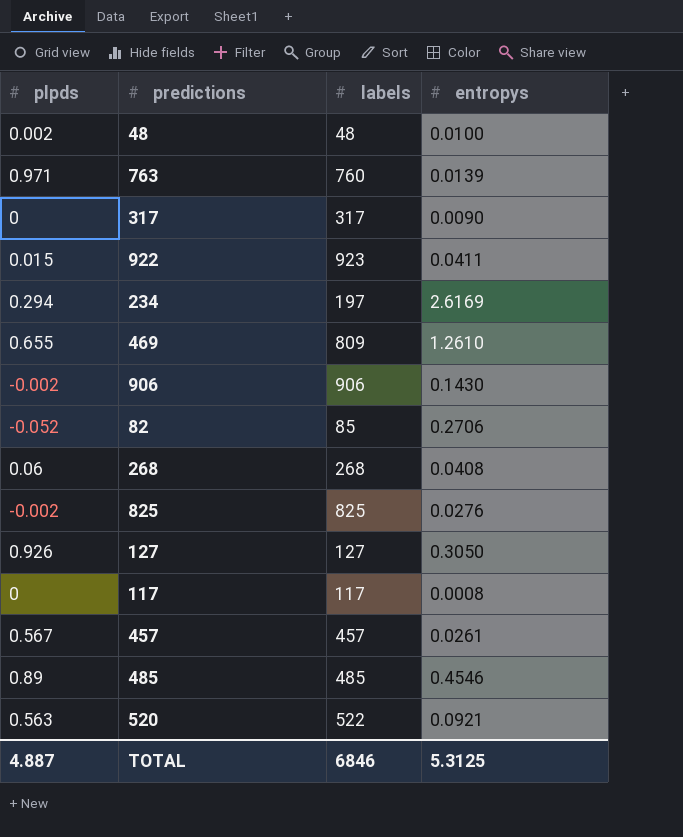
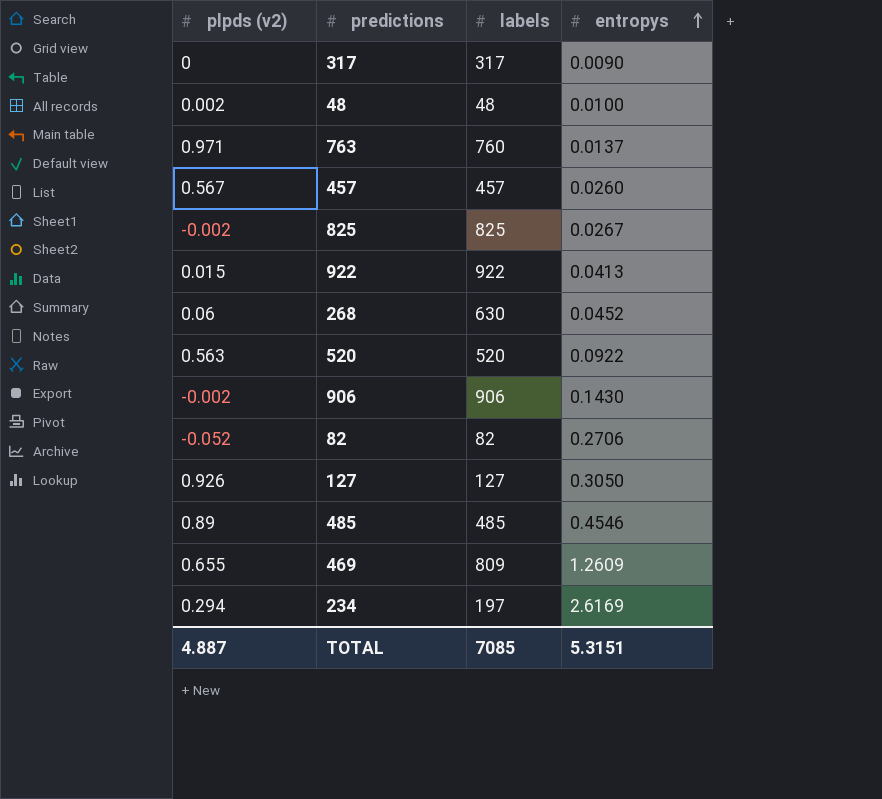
row order: none -> entropys ascending
column name: plpds -> plpds (v2)
row 117: 0 | 117 | 0.0008 -> none
763 | entropys: 0.0139 -> 0.0137
457 | entropys: 0.0261 -> 0.0260
825 | entropys: 0.0276 -> 0.0267
922 | labels: 923 -> 922
922 | entropys: 0.0411 -> 0.0413
268 | labels: 268 -> 630
268 | entropys: 0.0408 -> 0.0452
520 | labels: 522 -> 520
520 | entropys: 0.0921 -> 0.0922
82 | labels: 85 -> 82
469 | entropys: 1.2610 -> 1.2609
TOTAL | labels: 6846 -> 7085
TOTAL | entropys: 5.3125 -> 5.3151

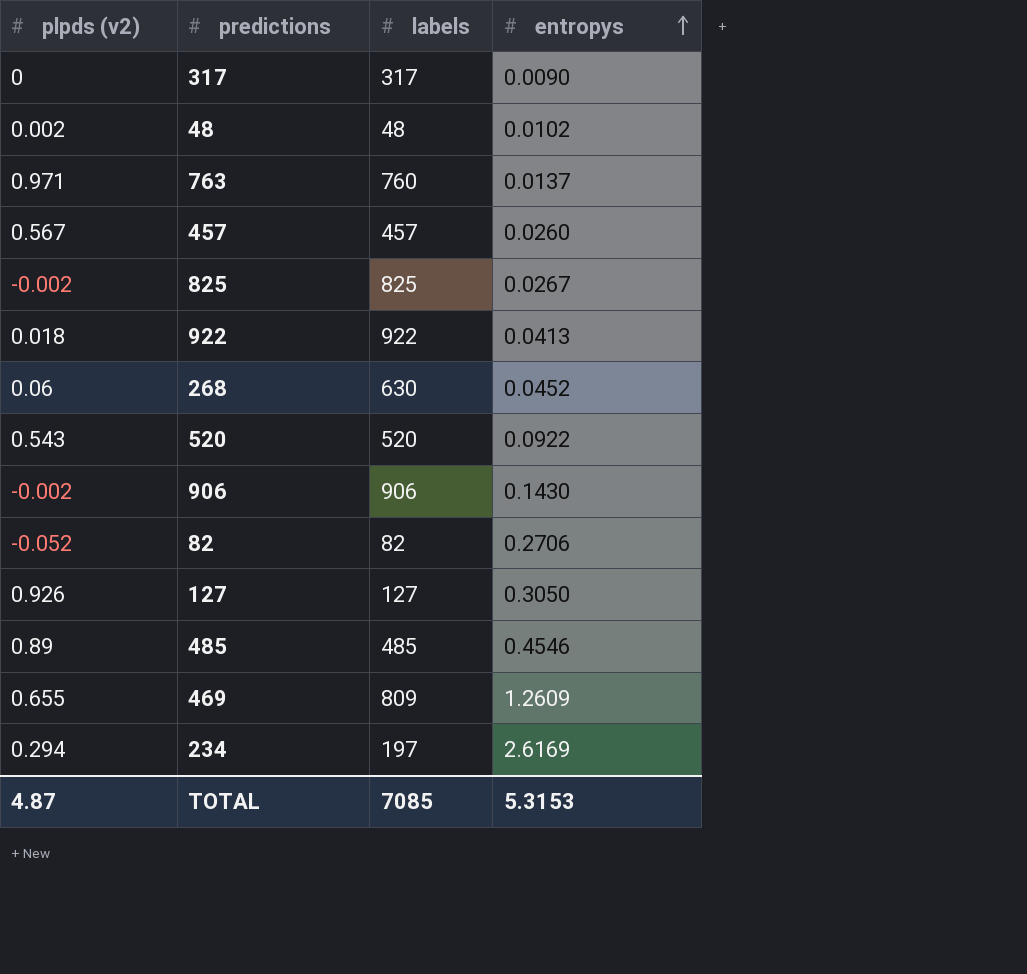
48 | entropys: 0.0100 -> 0.0102
922 | plpds (v2): 0.015 -> 0.018
520 | plpds (v2): 0.563 -> 0.543
TOTAL | plpds (v2): 4.887 -> 4.87
TOTAL | entropys: 5.3151 -> 5.3153

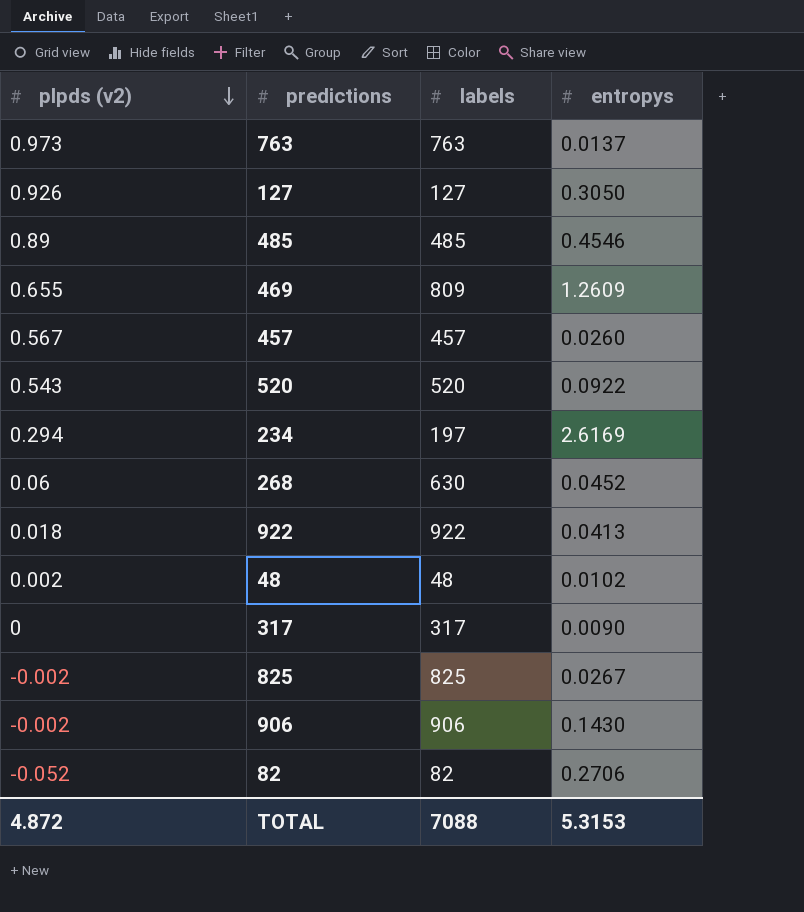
row order: entropys ascending -> plpds (v2) descending
763 | plpds (v2): 0.971 -> 0.973
763 | labels: 760 -> 763
TOTAL | plpds (v2): 4.87 -> 4.872
TOTAL | labels: 7085 -> 7088

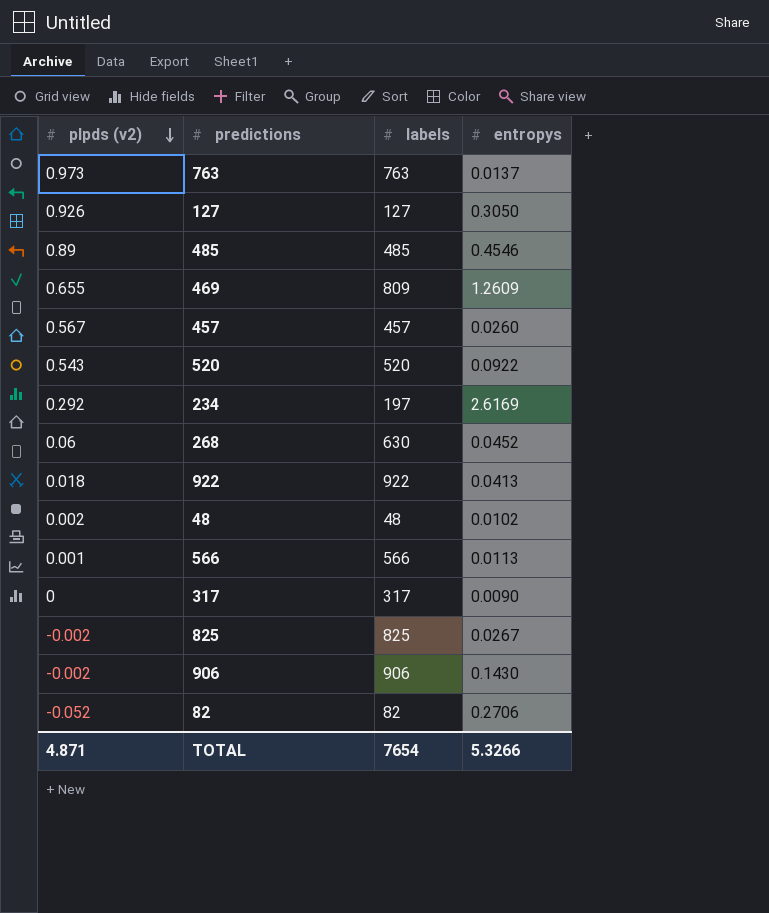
234 | plpds (v2): 0.294 -> 0.292
row 566: none -> 0.001 | 566 | 0.0113
TOTAL | plpds (v2): 4.872 -> 4.871
TOTAL | labels: 7088 -> 7654
TOTAL | entropys: 5.3153 -> 5.3266

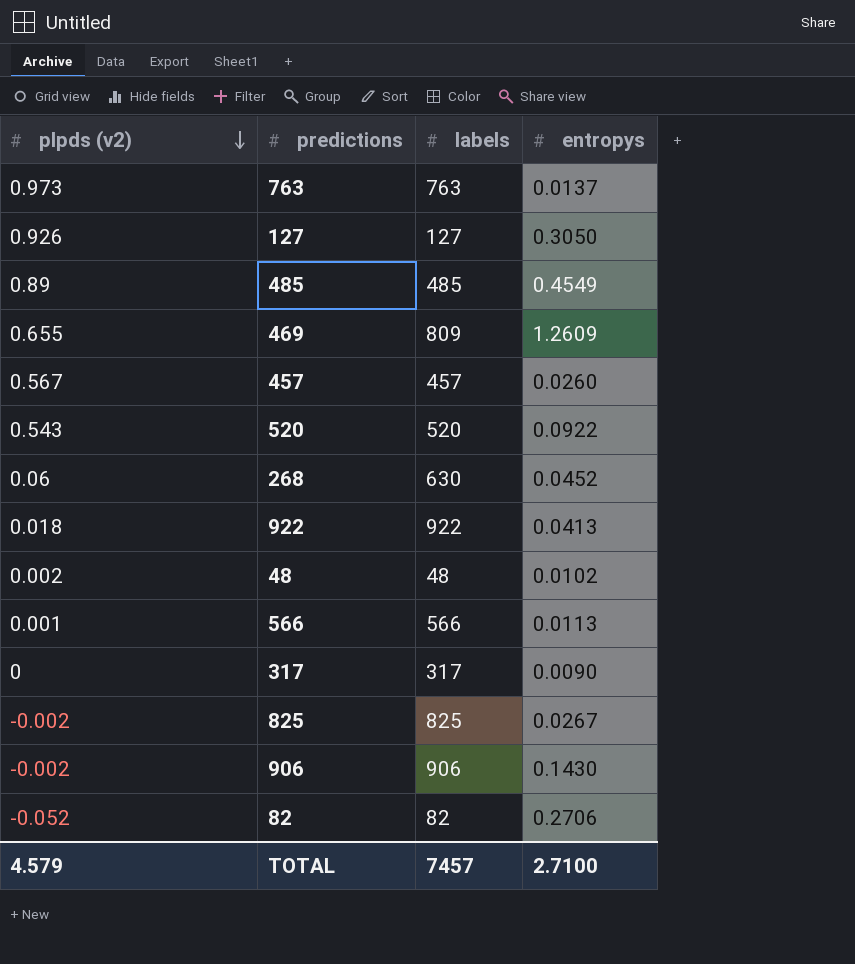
row 234: 0.292 | 197 | 2.6169 -> none
485 | entropys: 0.4546 -> 0.4549
TOTAL | plpds (v2): 4.871 -> 4.579
TOTAL | labels: 7654 -> 7457
TOTAL | entropys: 5.3266 -> 2.7100

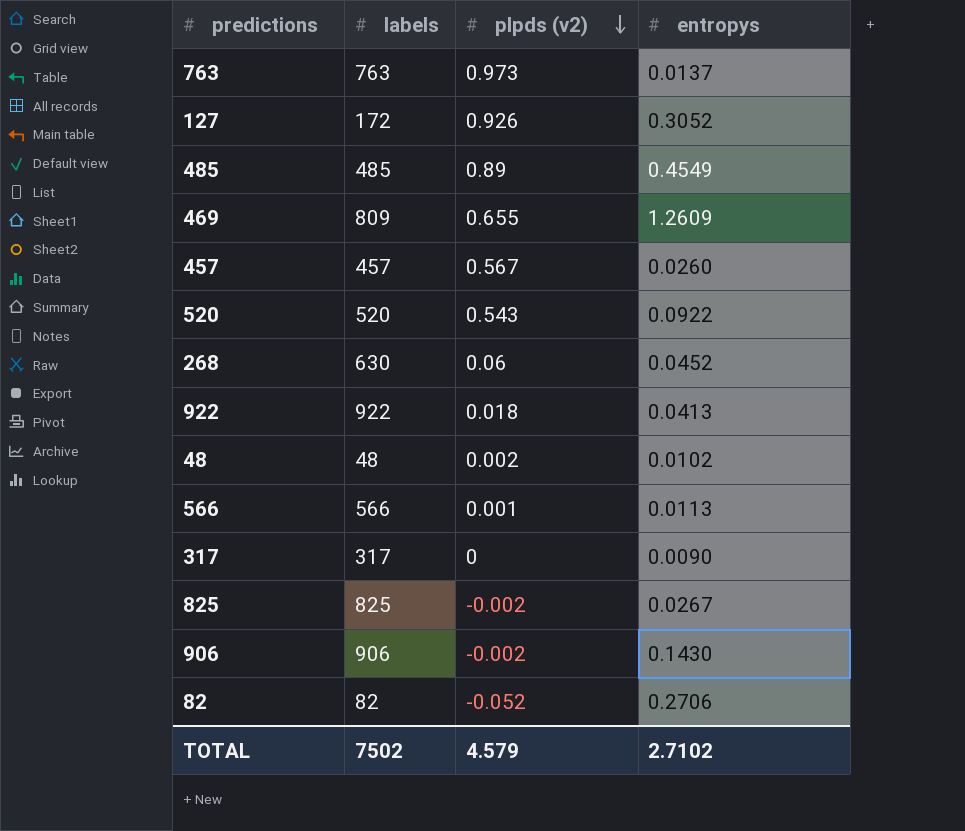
column plpds (v2) | position: 1 -> 3
127 | labels: 127 -> 172
127 | entropys: 0.3050 -> 0.3052
TOTAL | labels: 7457 -> 7502
TOTAL | entropys: 2.7100 -> 2.7102

